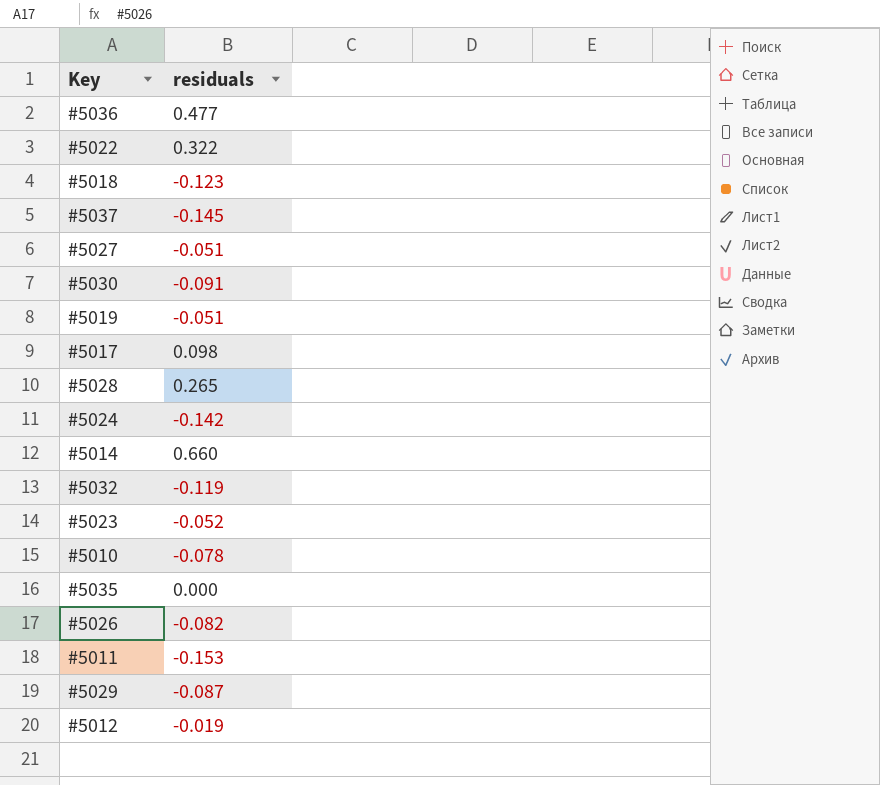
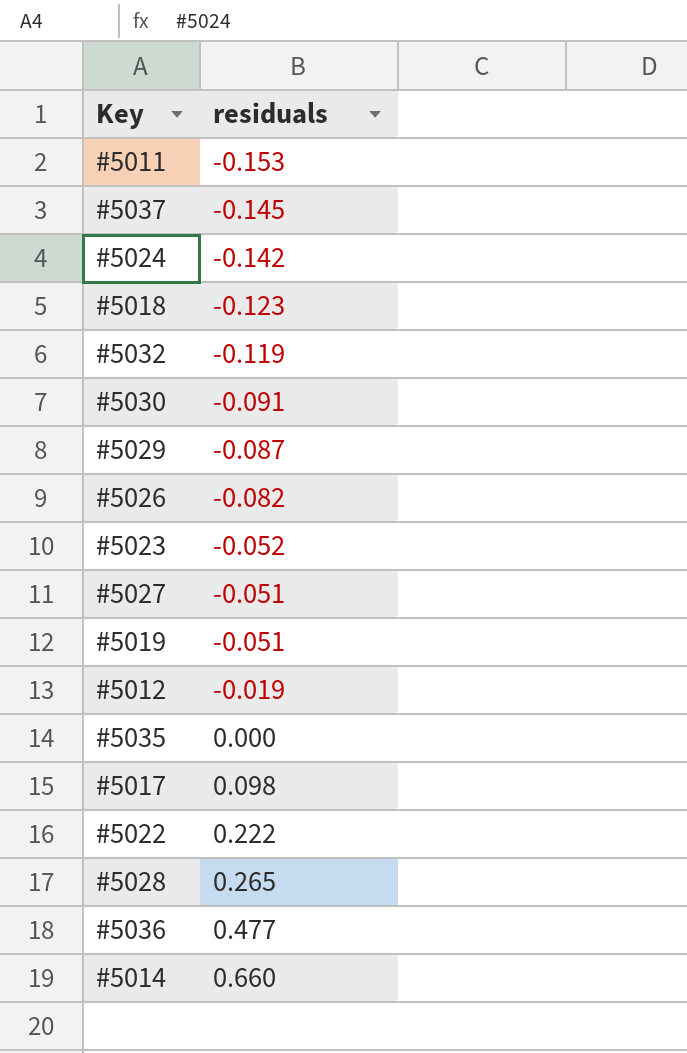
row order: none -> residuals ascending
row #5010: -0.078 -> none
#5022 | residuals: 0.322 -> 0.222

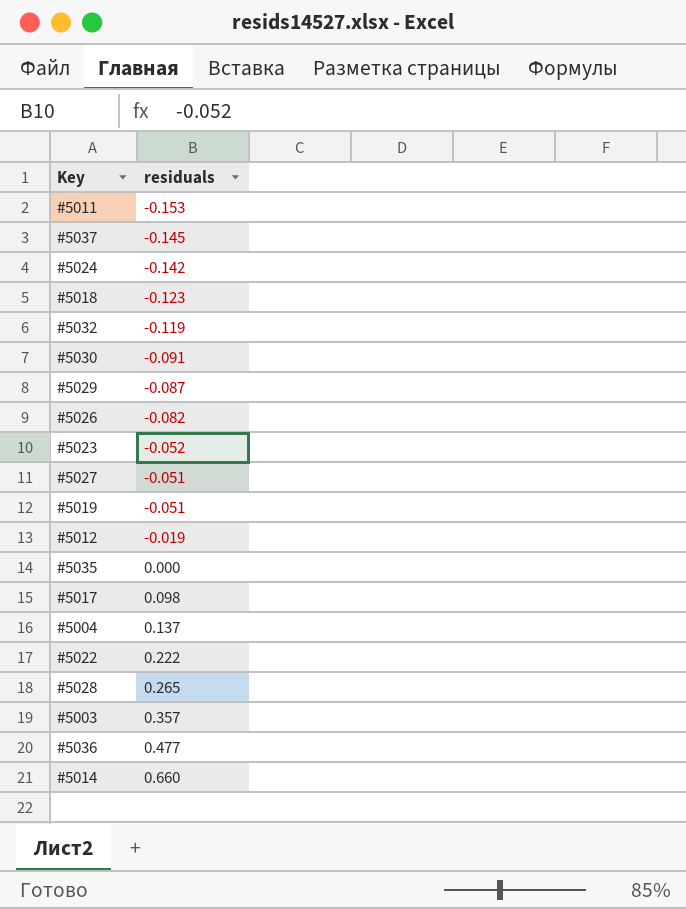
row #5004: none -> 0.137
row #5003: none -> 0.357

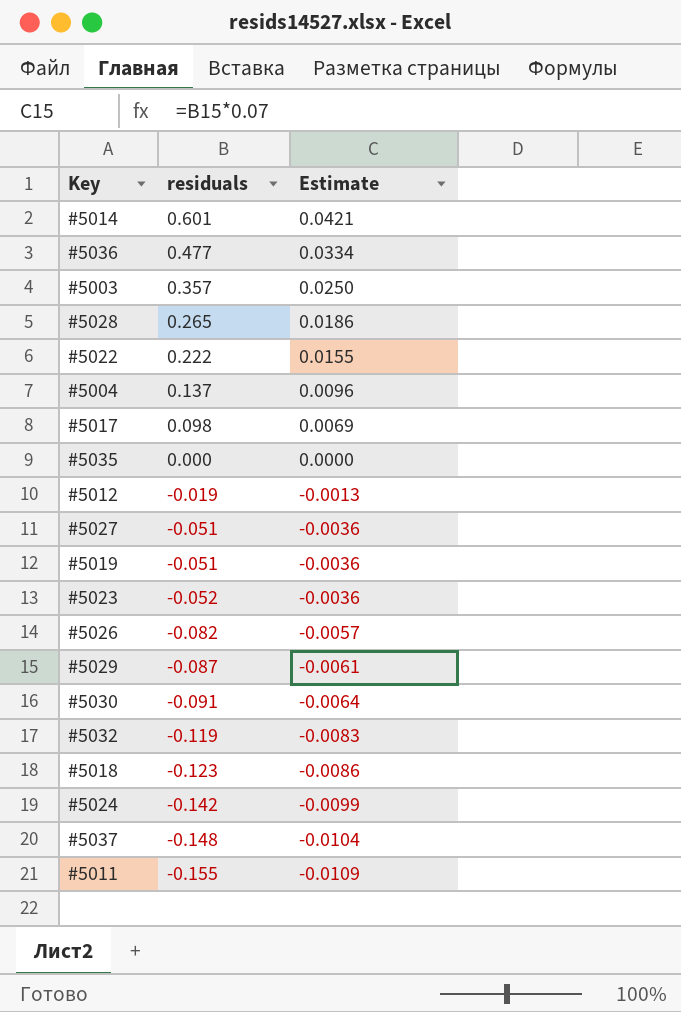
row order: residuals ascending -> residuals descending
column Estimate | formula: none -> [residuals] * 0.07
#5014 | residuals: 0.660 -> 0.601
#5037 | residuals: -0.145 -> -0.148
#5011 | residuals: -0.153 -> -0.155

